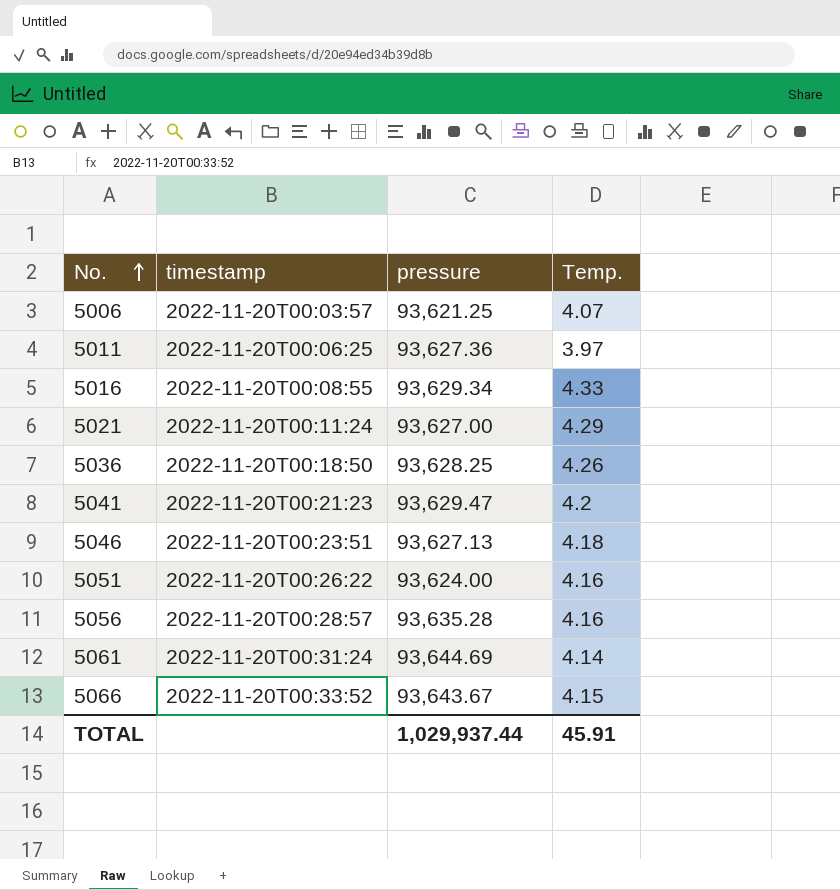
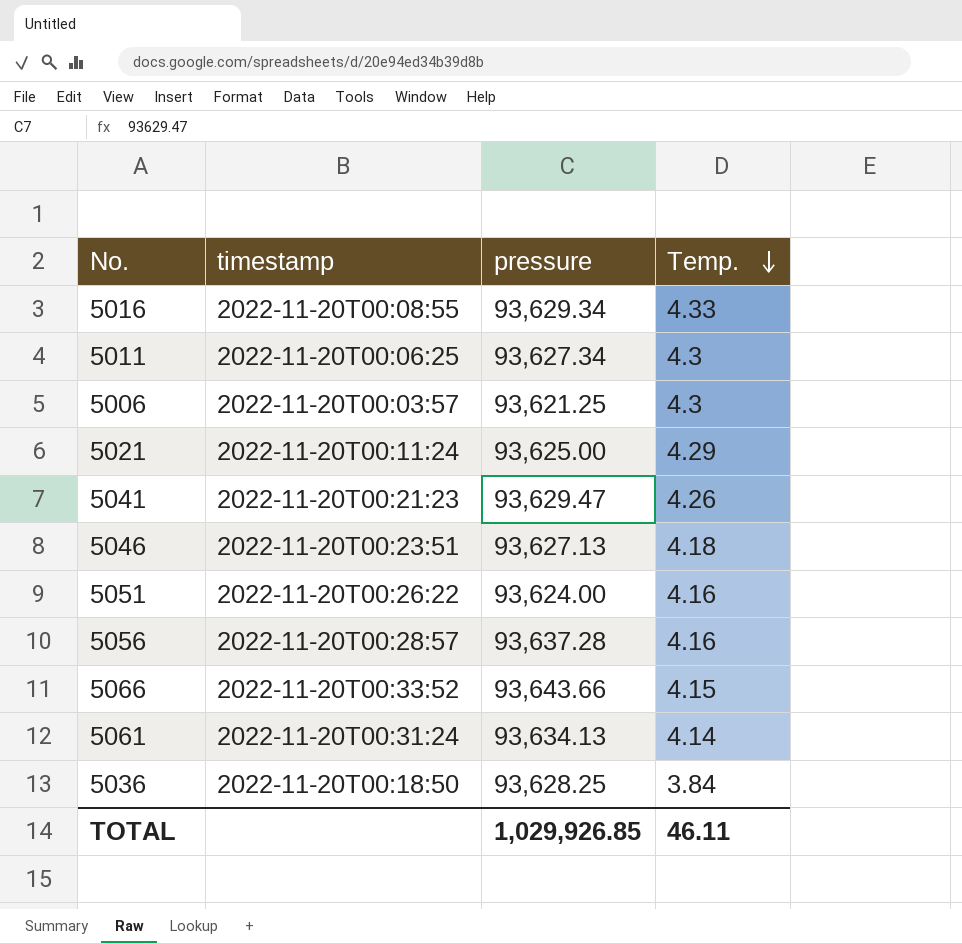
row order: No. ascending -> Temp. descending
5011 | pressure: 93,627.36 -> 93,627.34
5011 | Temp.: 3.97 -> 4.3
5006 | Temp.: 4.07 -> 4.3
5021 | pressure: 93,627.00 -> 93,625.00
5041 | Temp.: 4.2 -> 4.26
5056 | pressure: 93,635.28 -> 93,637.28
5066 | pressure: 93,643.67 -> 93,643.66
5061 | pressure: 93,644.69 -> 93,634.13
5036 | Temp.: 4.26 -> 3.84
TOTAL | pressure: 1,029,937.44 -> 1,029,926.85
TOTAL | Temp.: 45.91 -> 46.11

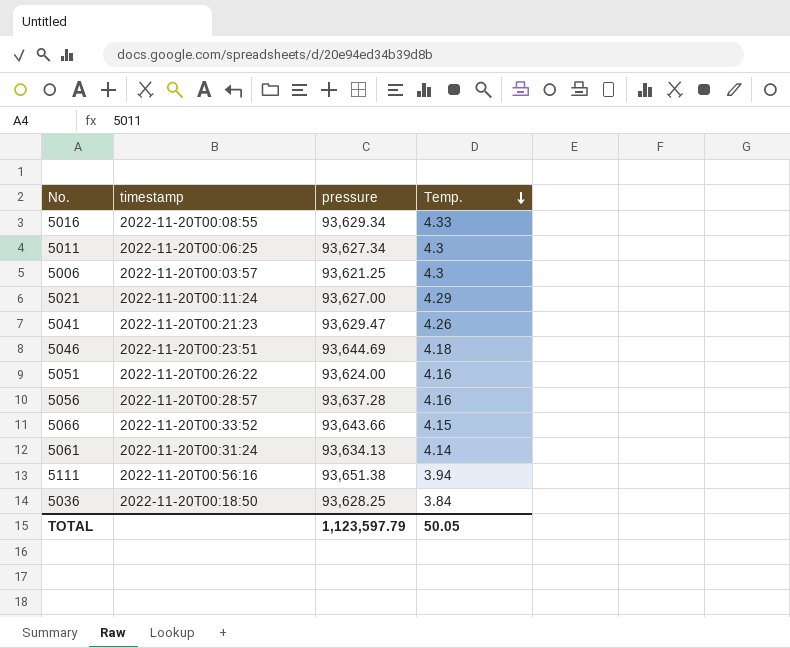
5021 | pressure: 93,625.00 -> 93,627.00
5046 | pressure: 93,627.13 -> 93,644.69
row 5111: none -> 2022-11-20T00:56:16 | 93,651.38 | 3.94
TOTAL | pressure: 1,029,926.85 -> 1,123,597.79
TOTAL | Temp.: 46.11 -> 50.05

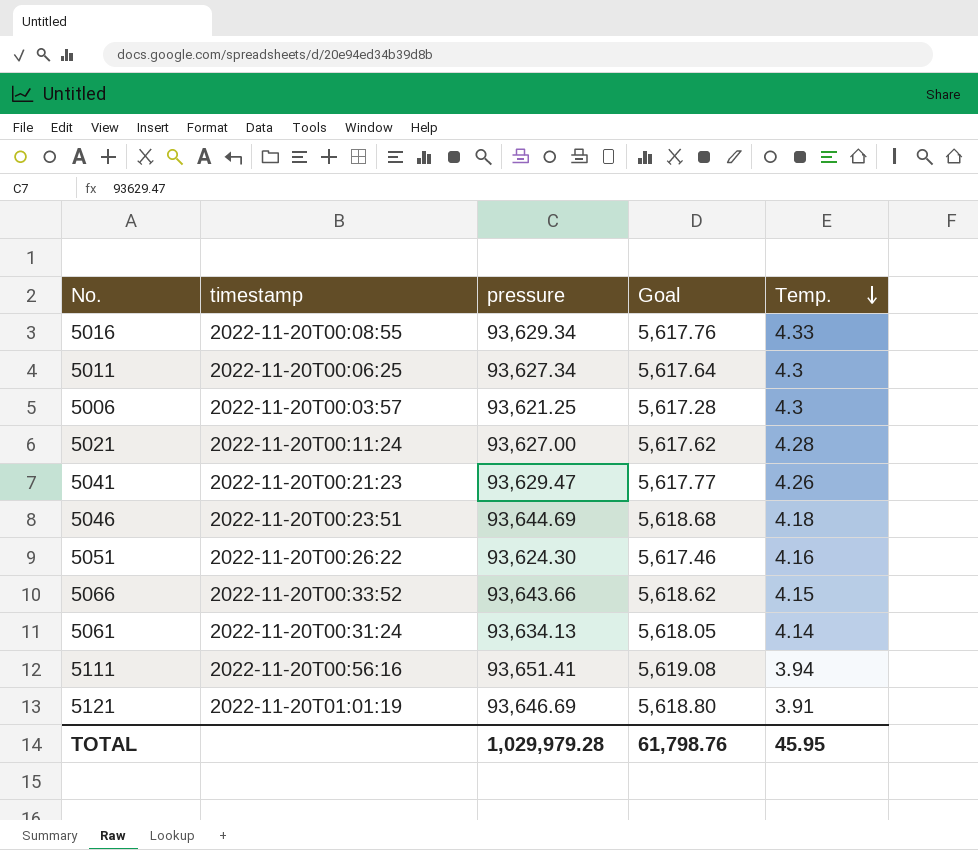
column Goal | formula: none -> [pressure] * 0.06
row 5056: 2022-11-20T00:28:57 | 93,637.28 | 4.16 -> none
row 5036: 2022-11-20T00:18:50 | 93,628.25 | 3.84 -> none
5021 | Temp.: 4.29 -> 4.28
5051 | pressure: 93,624.00 -> 93,624.30
5111 | pressure: 93,651.38 -> 93,651.41
row 5121: none -> 2022-11-20T01:01:19 | 93,646.69 | 5,618.80 | 3.91
TOTAL | pressure: 1,123,597.79 -> 1,029,979.28
TOTAL | Temp.: 50.05 -> 45.95

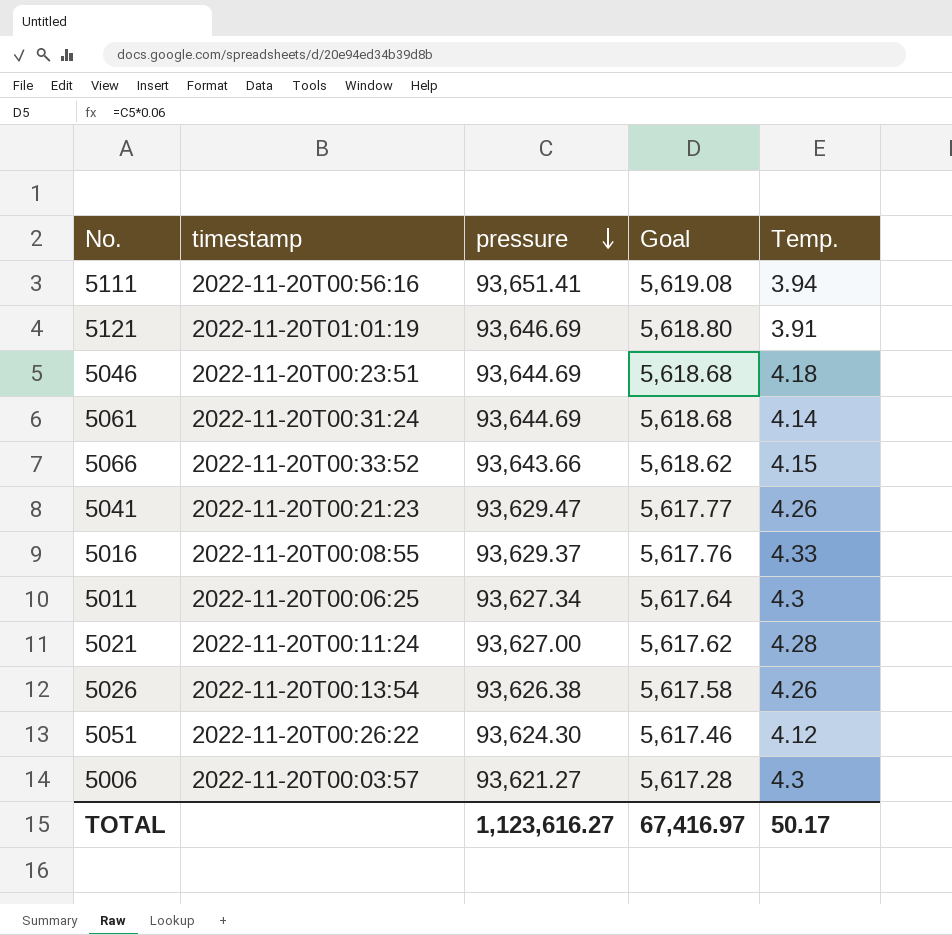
row order: Temp. descending -> pressure descending
5061 | pressure: 93,634.13 -> 93,644.69
5061 | Goal: 5,618.05 -> 5,618.68
5016 | pressure: 93,629.34 -> 93,629.37
row 5026: none -> 2022-11-20T00:13:54 | 93,626.38 | 5,617.58 | 4.26
5051 | Temp.: 4.16 -> 4.12
5006 | pressure: 93,621.25 -> 93,621.27
TOTAL | pressure: 1,029,979.28 -> 1,123,616.27
TOTAL | Goal: 61,798.76 -> 67,416.97
TOTAL | Temp.: 45.95 -> 50.17

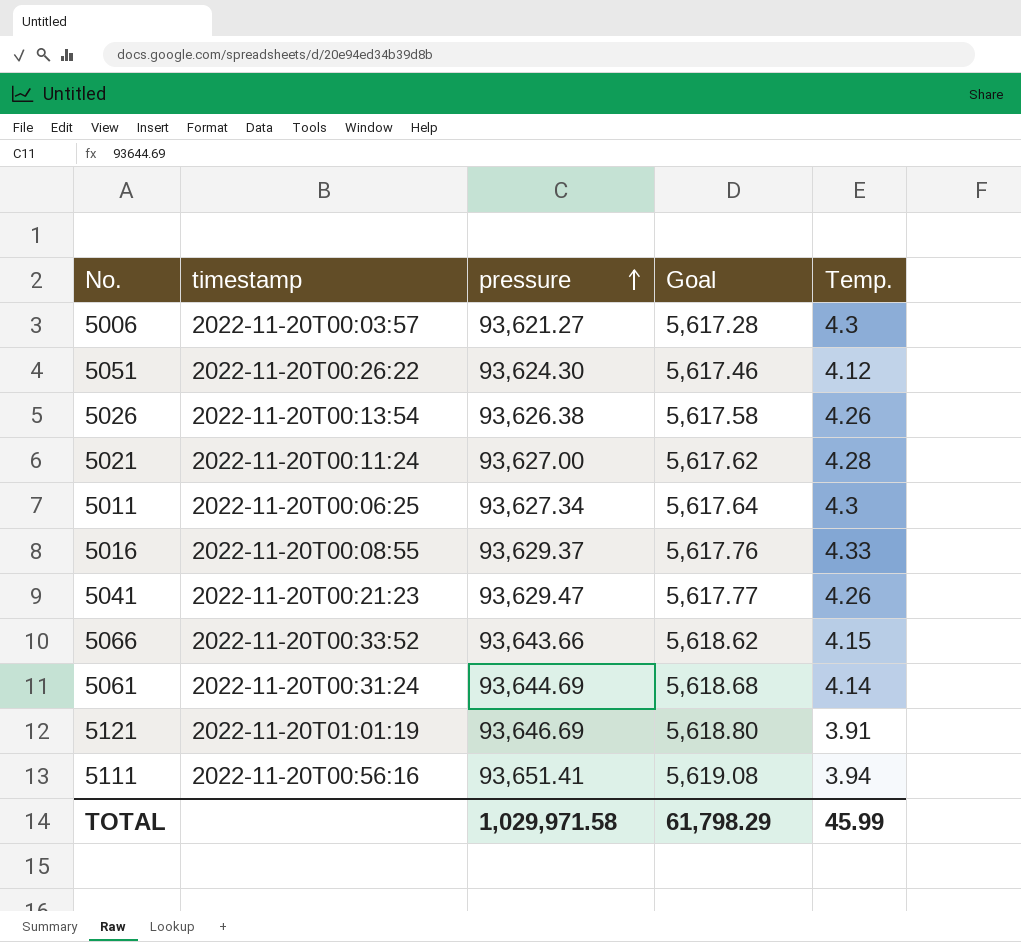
row order: pressure descending -> pressure ascending
row 5046: 2022-11-20T00:23:51 | 93,644.69 | 5,618.68 | 4.18 -> none
TOTAL | pressure: 1,123,616.27 -> 1,029,971.58
TOTAL | Goal: 67,416.97 -> 61,798.29
TOTAL | Temp.: 50.17 -> 45.99

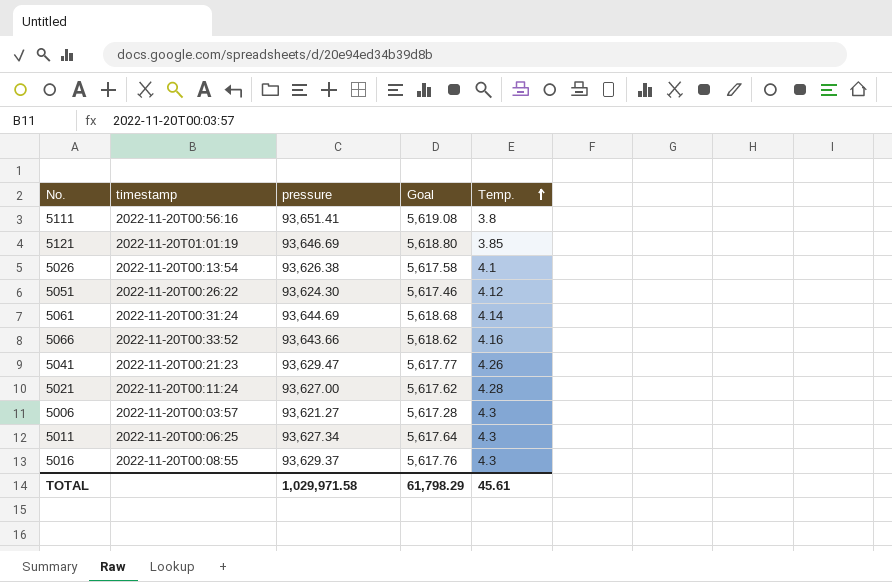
row order: pressure ascending -> Temp. ascending
5111 | Temp.: 3.94 -> 3.8
5121 | Temp.: 3.91 -> 3.85
5026 | Temp.: 4.26 -> 4.1
5066 | Temp.: 4.15 -> 4.16
5016 | Temp.: 4.33 -> 4.3
TOTAL | Temp.: 45.99 -> 45.61

